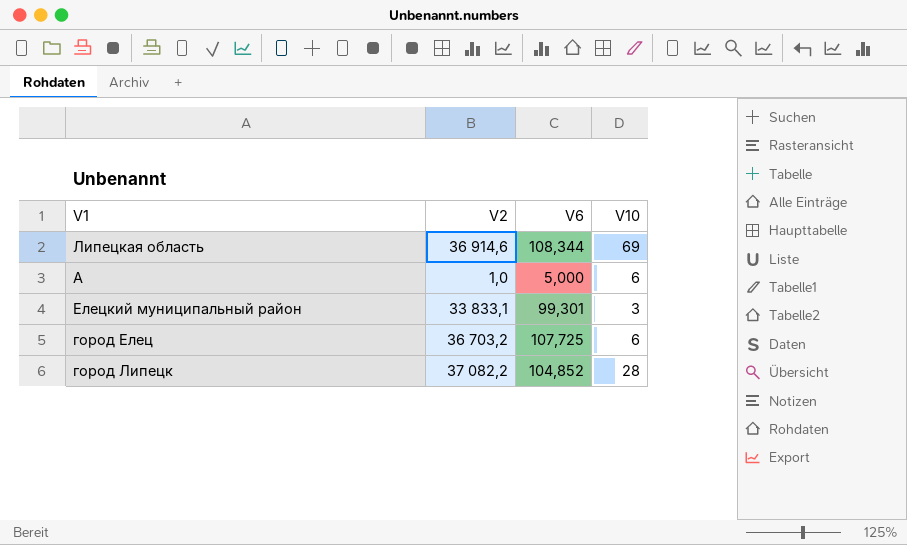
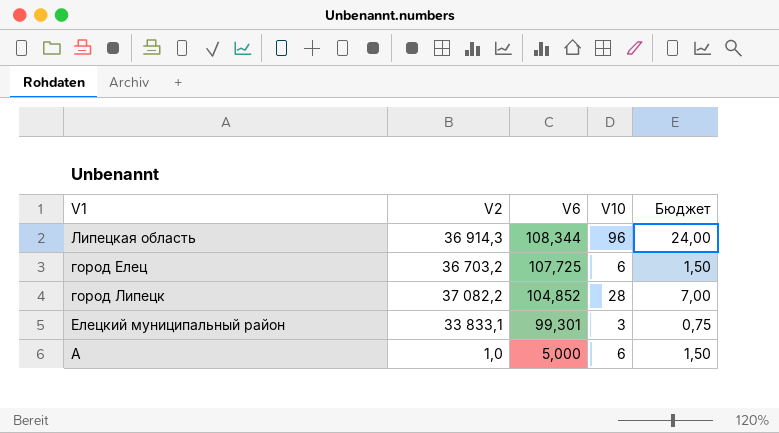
row order: none -> V6 descending
column Бюджет | formula: none -> [V10] * 0,25
Липецкая область | V2: 36 914,6 -> 36 914,3
Липецкая область | V10: 69 -> 96

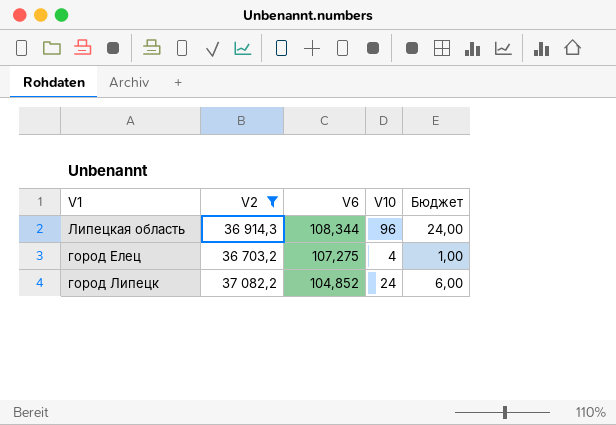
filter: none -> V2 >= 36 703,2
город Елец | V6: 107,725 -> 107,275
город Елец | V10: 6 -> 4
город Елец | Бюджет: 1,50 -> 1,00
город Липецк | V10: 28 -> 24
город Липецк | Бюджет: 7,00 -> 6,00

